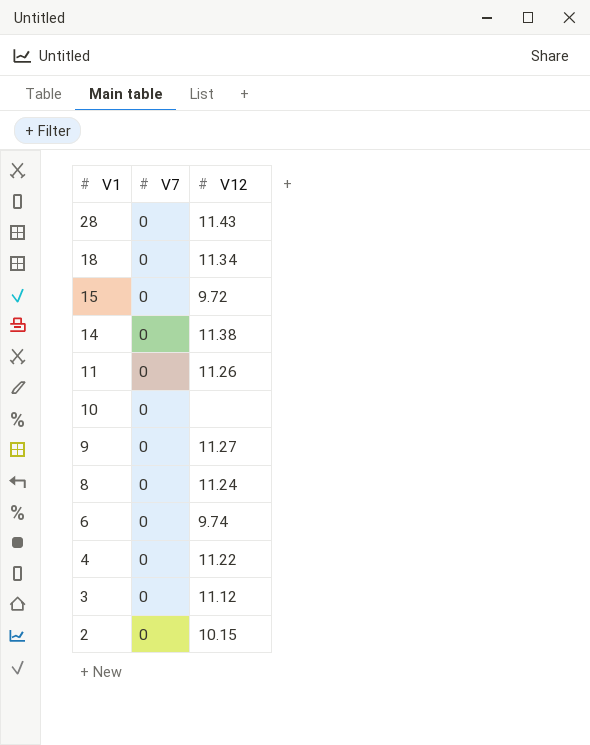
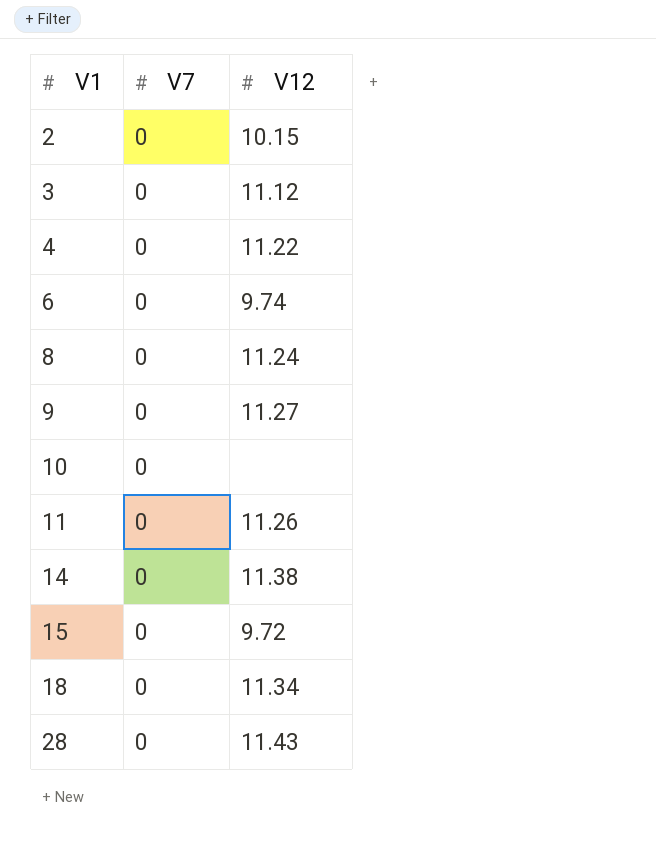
row order: V1 descending -> V1 ascending

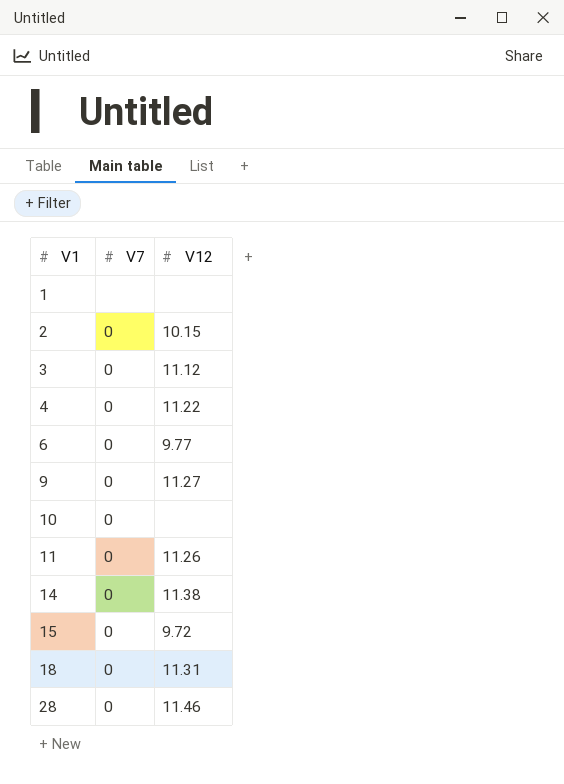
row 8: 0 | 11.24 -> none
row 1: none -> none | none
6 | V12: 9.74 -> 9.77
18 | V12: 11.34 -> 11.31
28 | V12: 11.43 -> 11.46

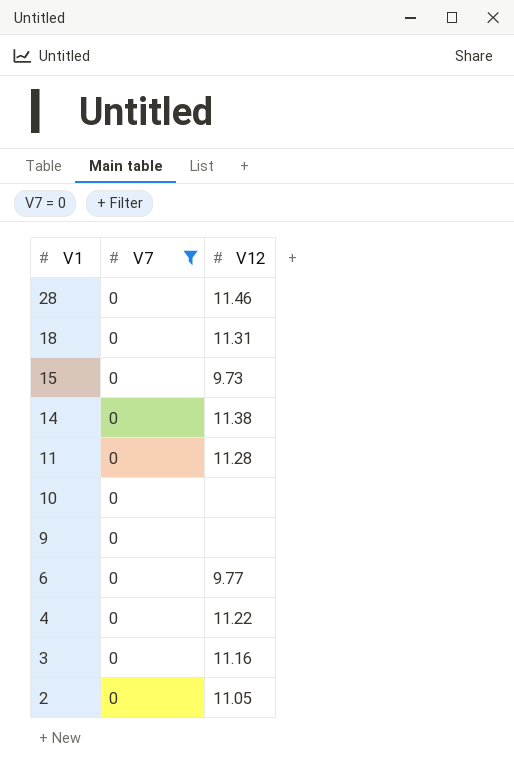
filter: none -> V7 = 0
row order: V1 ascending -> V1 descending
15 | V12: 9.72 -> 9.73
11 | V12: 11.26 -> 11.28
9 | V12: 11.27 -> none
3 | V12: 11.12 -> 11.16
2 | V12: 10.15 -> 11.05

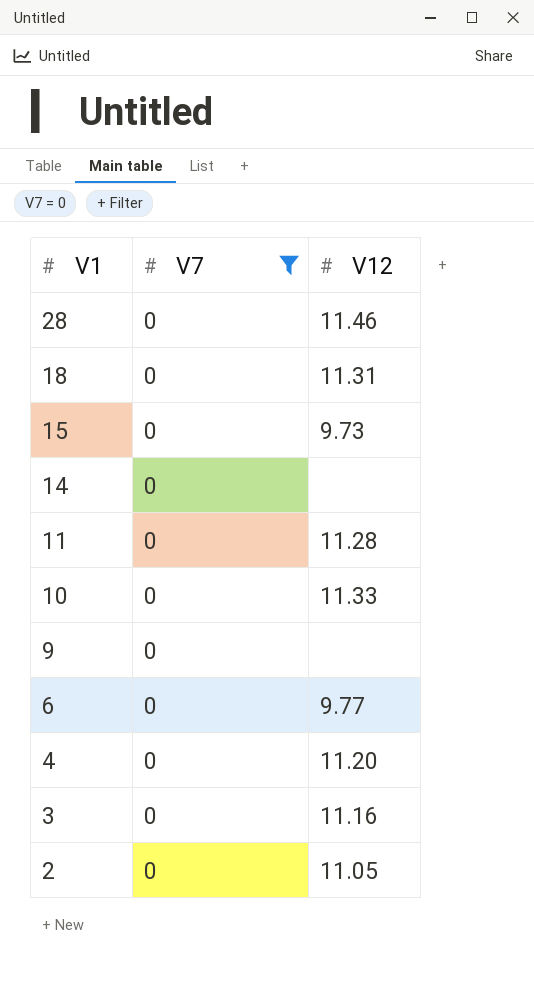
14 | V12: 11.38 -> none
10 | V12: none -> 11.33
4 | V12: 11.22 -> 11.20

